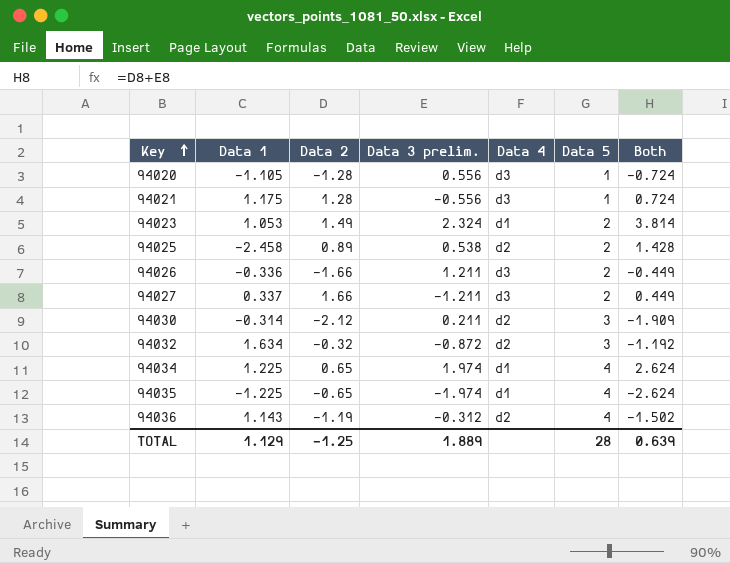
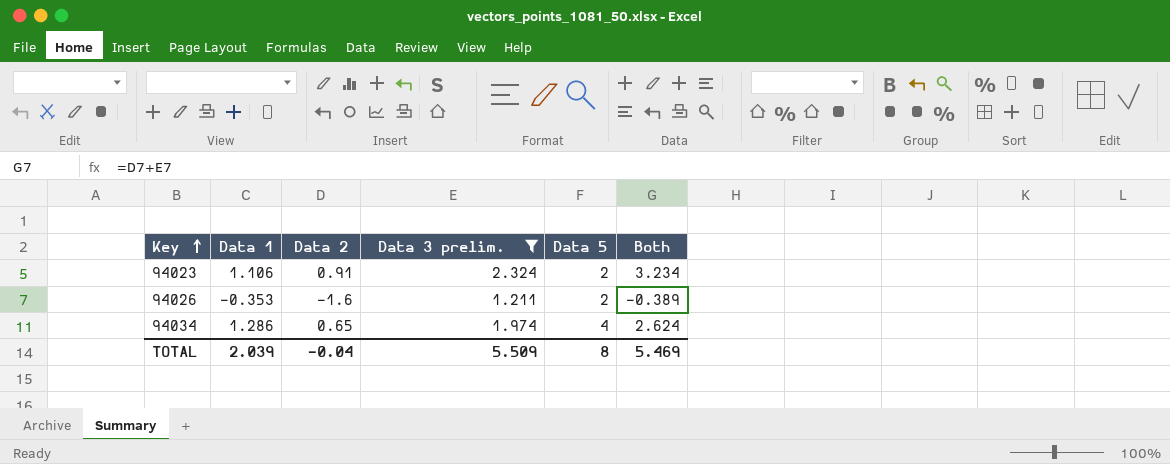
filter: none -> Data 3 prelim. >= 1.211
column Data 4 | position: 5 -> none
94023 | Data 1: 1.053 -> 1.106
94023 | Data 2: 1.49 -> 0.91
94023 | Both: 3.814 -> 3.234
94026 | Data 1: -0.336 -> -0.353
94026 | Data 2: -1.66 -> -1.6
94026 | Both: -0.449 -> -0.389
94034 | Data 1: 1.225 -> 1.286
TOTAL | Data 1: 1.129 -> 2.039
TOTAL | Data 2: -1.25 -> -0.04
TOTAL | Data 3 prelim.: 1.889 -> 5.509
TOTAL | Data 5: 28 -> 8
TOTAL | Both: 0.639 -> 5.469

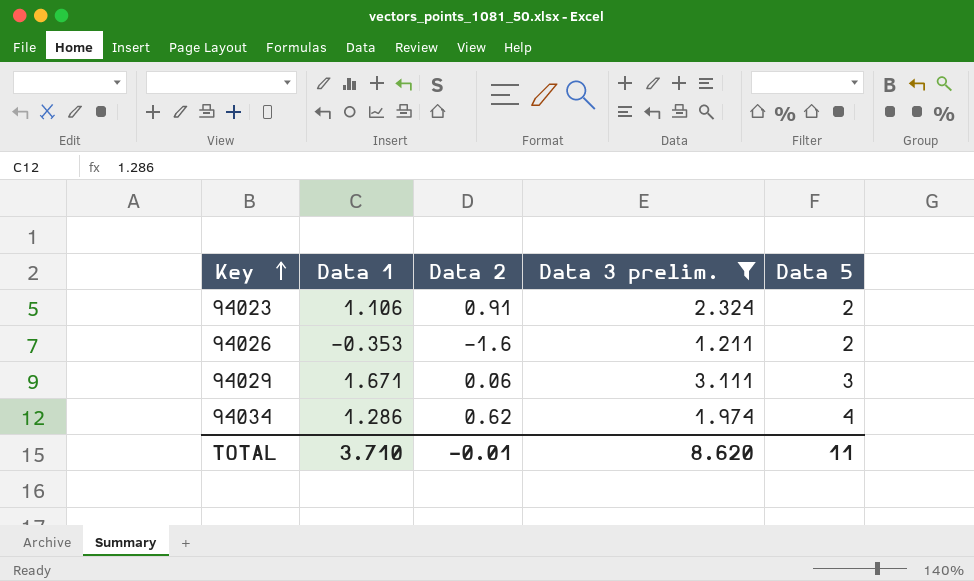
column Both | formula: [Data 2] + [Data 3 prelim.] -> none
row 94029: none -> 1.671 | 0.06 | 3.111 | 3
94034 | Data 2: 0.65 -> 0.62
TOTAL | Data 1: 2.039 -> 3.710
TOTAL | Data 2: -0.04 -> -0.01
TOTAL | Data 3 prelim.: 5.509 -> 8.620
TOTAL | Data 5: 8 -> 11

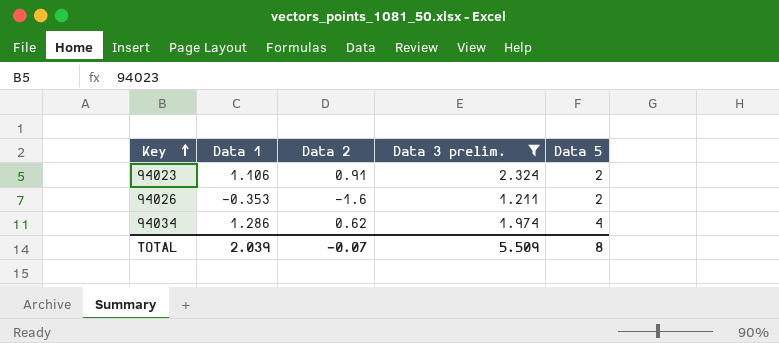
row 94029: 1.671 | 0.06 | 3.111 | 3 -> none
TOTAL | Data 1: 3.710 -> 2.039
TOTAL | Data 2: -0.01 -> -0.07
TOTAL | Data 3 prelim.: 8.620 -> 5.509
TOTAL | Data 5: 11 -> 8

